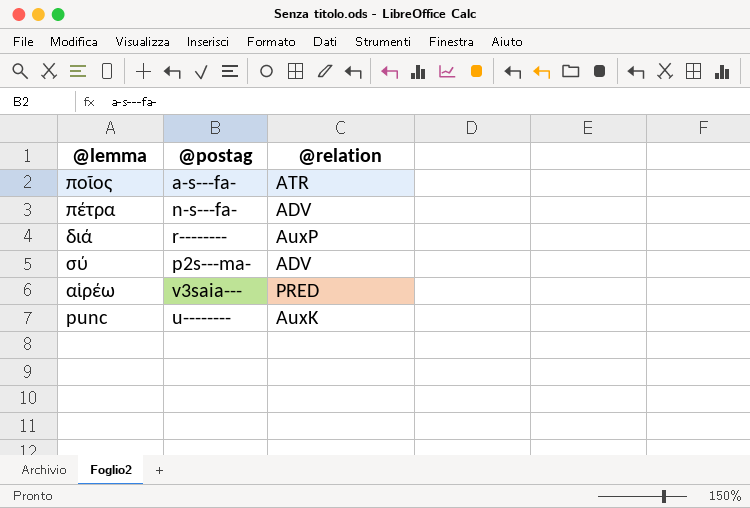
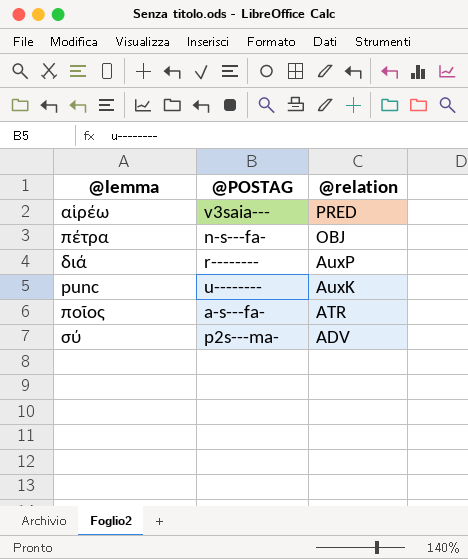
row order: none -> @relation descending
column name: @postag -> @POSTAG
πέτρα | @relation: ADV -> OBJ

